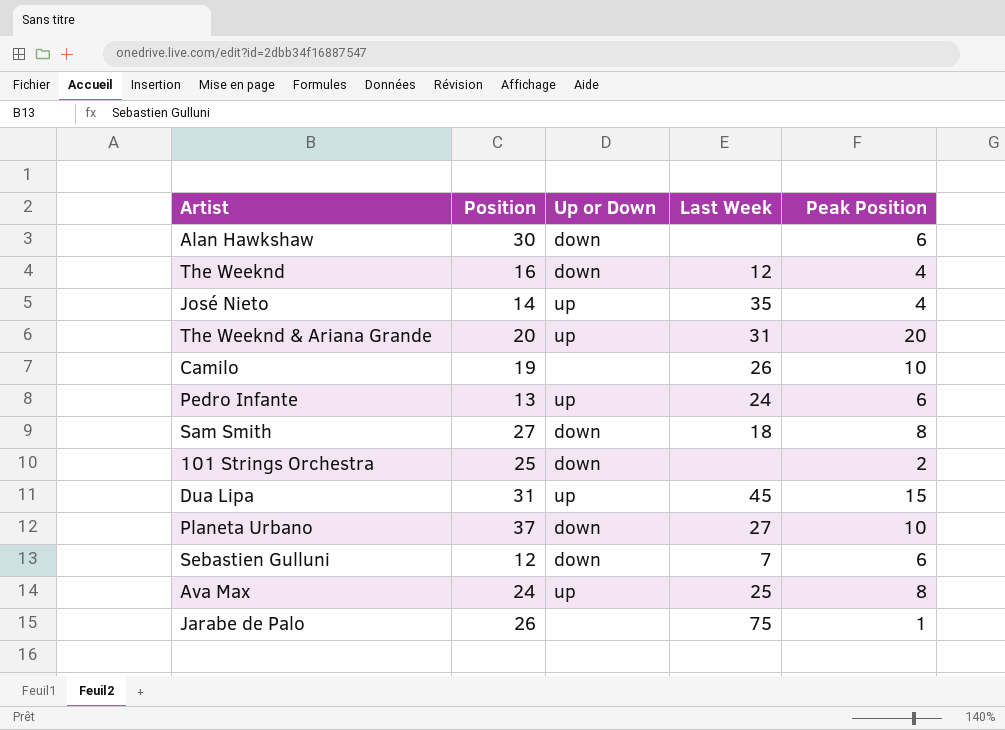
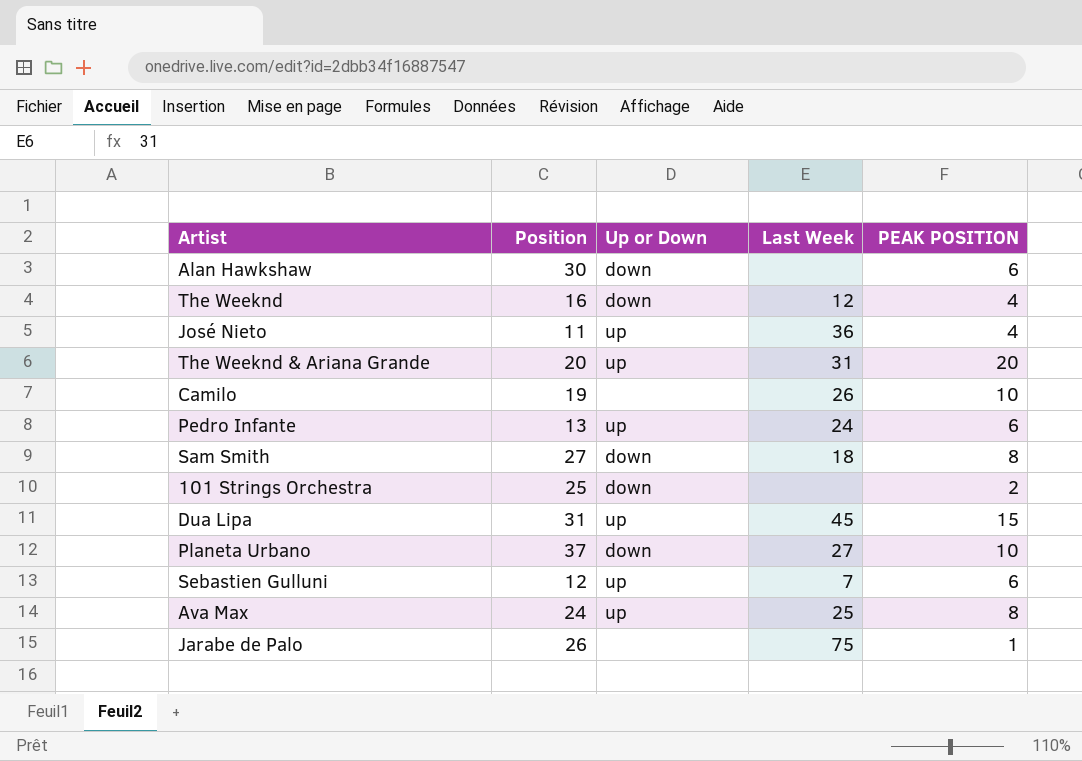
column name: Peak Position -> PEAK POSITION
José Nieto | Position: 14 -> 11
José Nieto | Last Week: 35 -> 36
Sebastien Gulluni | Up or Down: down -> up

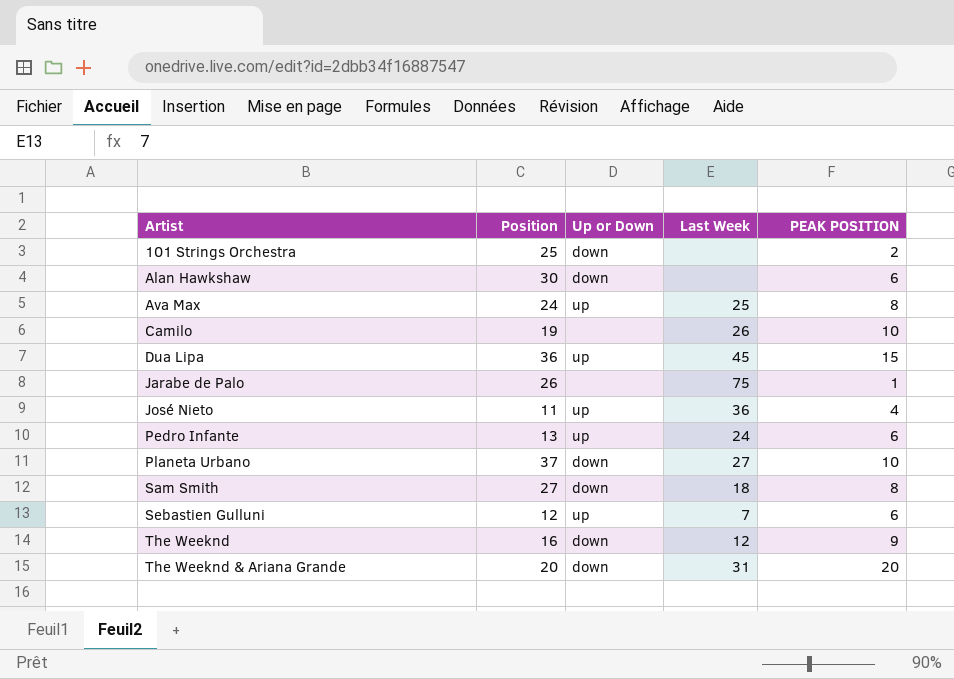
row order: none -> Artist ascending
Dua Lipa | Position: 31 -> 36
The Weeknd | PEAK POSITION: 4 -> 9
The Weeknd & Ariana Grande | Up or Down: up -> down

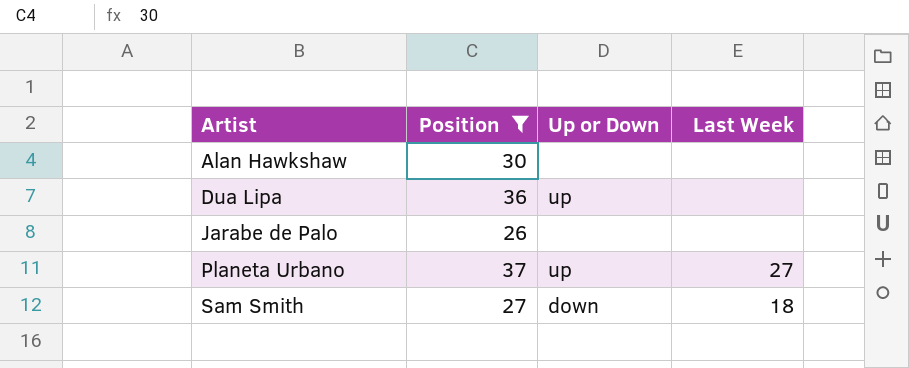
filter: none -> Position >= 26
column PEAK POSITION | position: 5 -> none
Alan Hawkshaw | Up or Down: down -> none
Dua Lipa | Last Week: 45 -> none
Jarabe de Palo | Last Week: 75 -> none
Planeta Urbano | Up or Down: down -> up

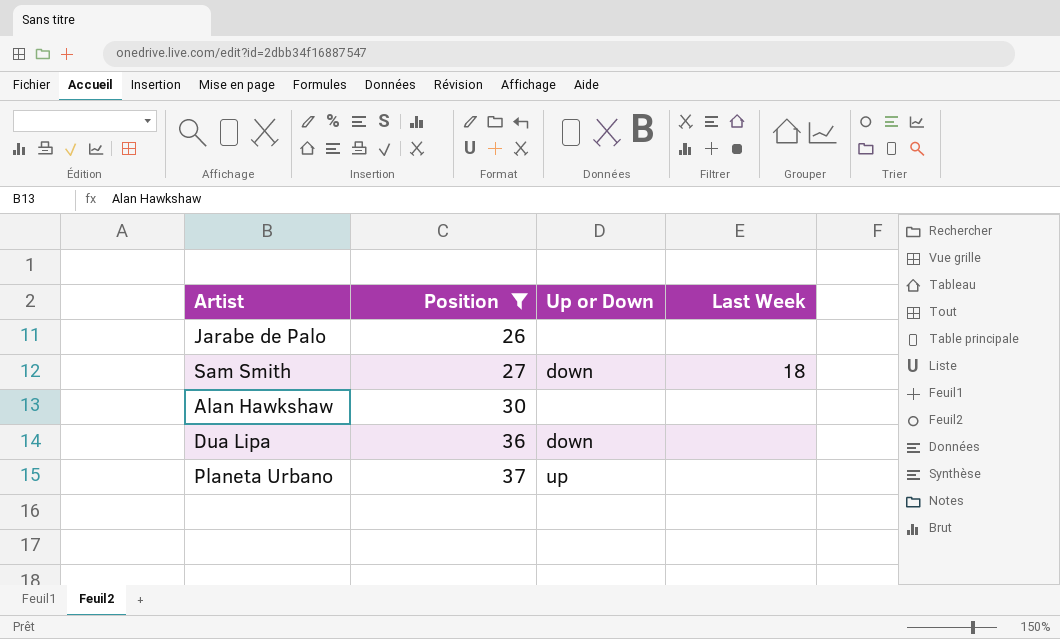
row order: Artist ascending -> Position ascending
Dua Lipa | Up or Down: up -> down
Planeta Urbano | Last Week: 27 -> none

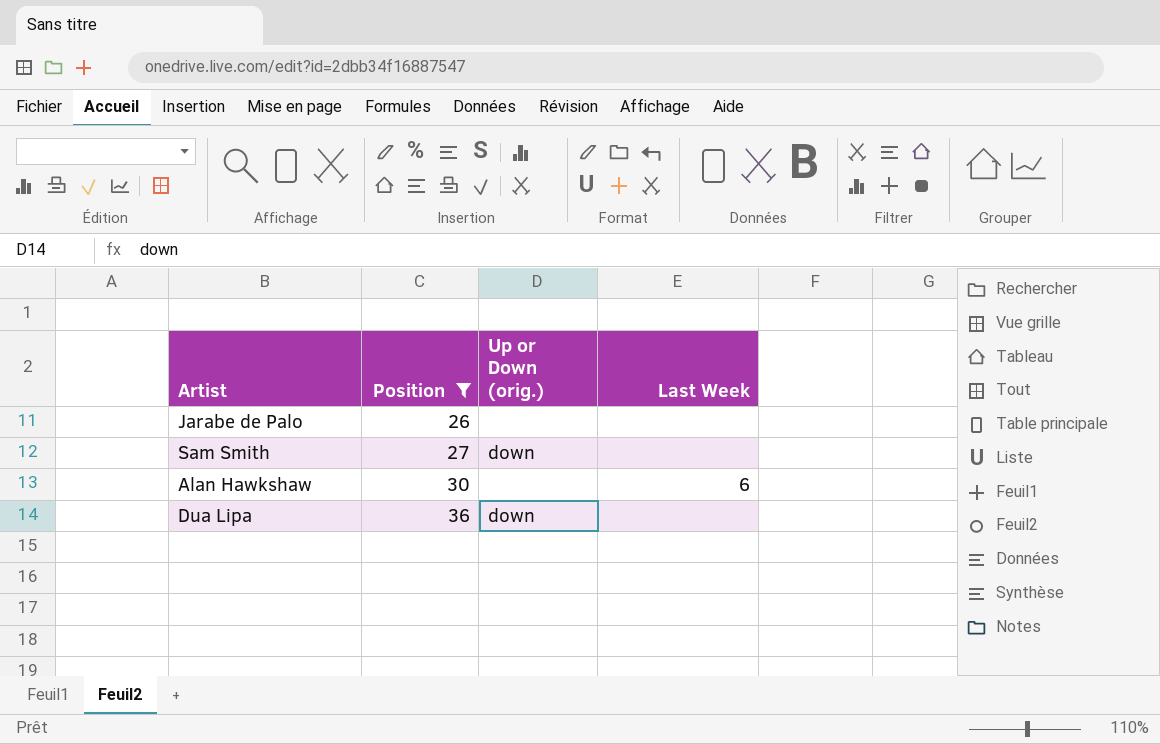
column name: Up or Down -> Up or Down (orig.)
row Planeta Urbano: 37 | up | none -> none
Sam Smith | Last Week: 18 -> none
Alan Hawkshaw | Last Week: none -> 6

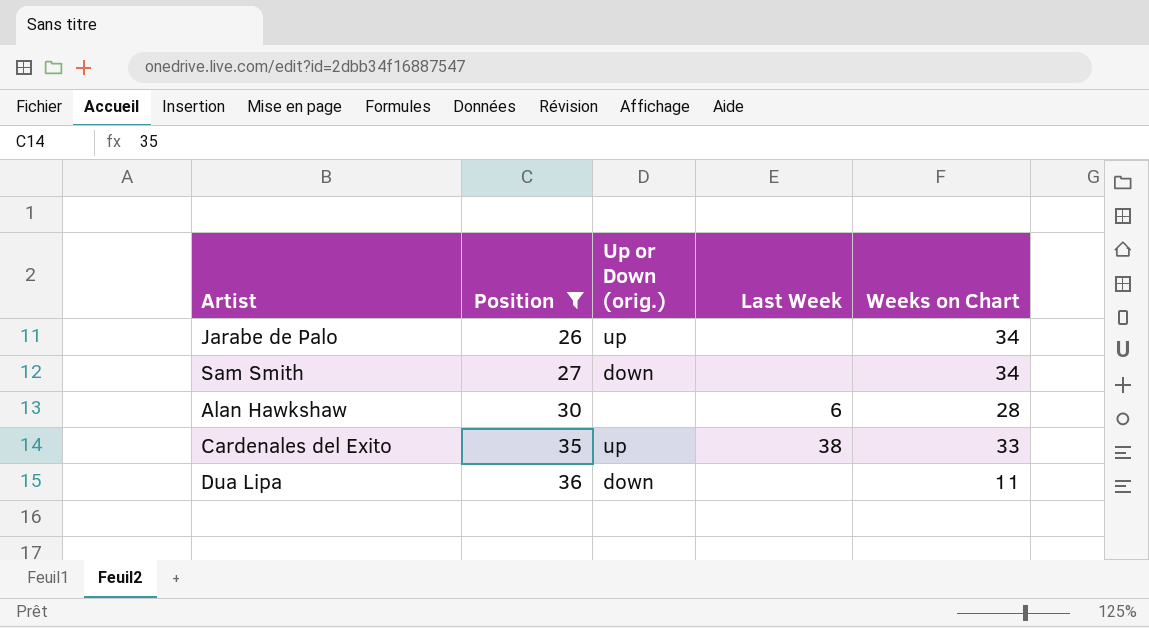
column Weeks on Chart | position: none -> 5
Jarabe de Palo | Up or Down (orig.): none -> up
row Cardenales del Exito: none -> 35 | up | 38 | 33

